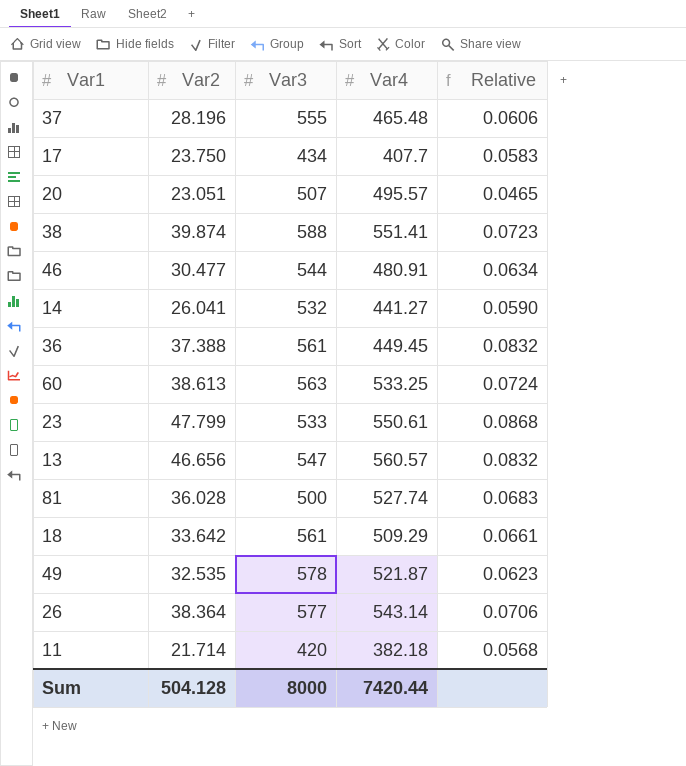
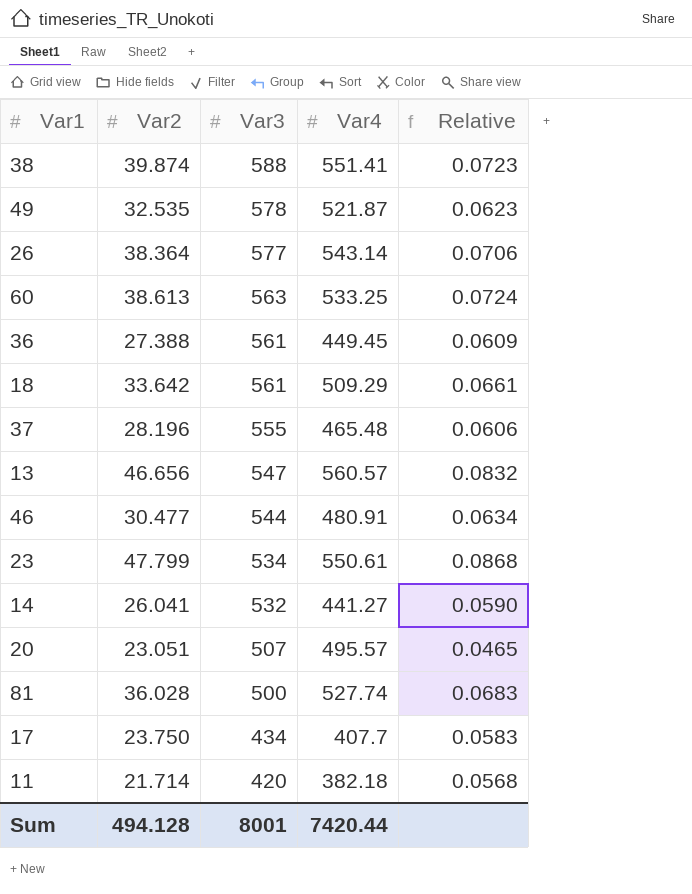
row order: none -> Var3 descending
36 | Var2: 37.388 -> 27.388
36 | Relative: 0.0832 -> 0.0609
23 | Var3: 533 -> 534
Sum | Var2: 504.128 -> 494.128
Sum | Var3: 8000 -> 8001

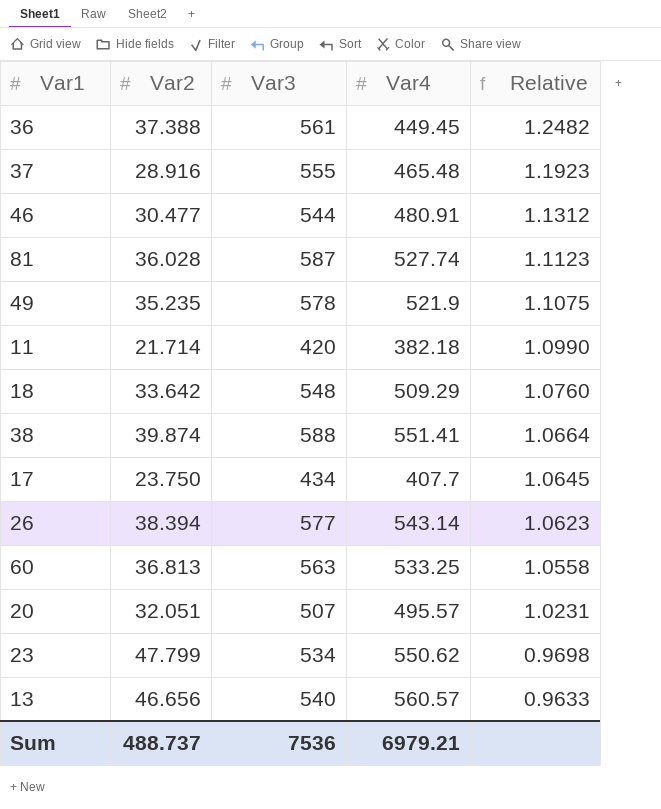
row order: Var3 descending -> Relative descending
column Relative | formula: [Var2] / [Var4] -> [Var3] / [Var4]
row 14: 26.041 | 532 | 441.27 | 0.0590 -> none
36 | Var2: 27.388 -> 37.388
37 | Var2: 28.196 -> 28.916
81 | Var3: 500 -> 587
49 | Var2: 32.535 -> 35.235
49 | Var4: 521.87 -> 521.9
18 | Var3: 561 -> 548
26 | Var2: 38.364 -> 38.394
60 | Var2: 38.613 -> 36.813
20 | Var2: 23.051 -> 32.051
23 | Var4: 550.61 -> 550.62
13 | Var3: 547 -> 540
Sum | Var2: 494.128 -> 488.737
Sum | Var3: 8001 -> 7536
Sum | Var4: 7420.44 -> 6979.21

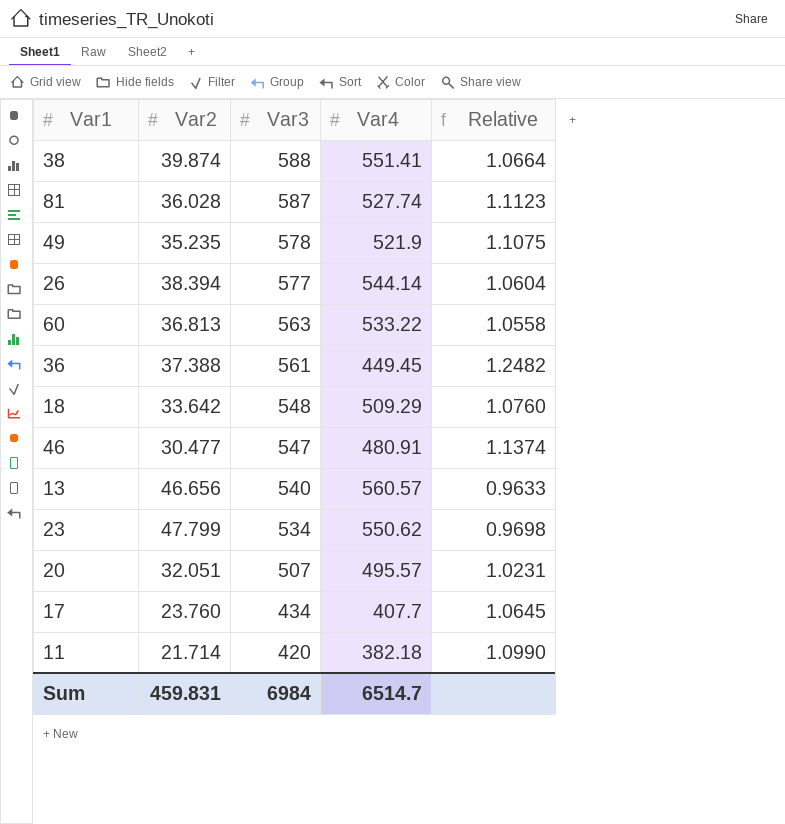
row order: Relative descending -> Var3 descending
row 37: 28.916 | 555 | 465.48 | 1.1923 -> none
26 | Var4: 543.14 -> 544.14
26 | Relative: 1.0623 -> 1.0604
60 | Var4: 533.25 -> 533.22
46 | Var3: 544 -> 547
46 | Relative: 1.1312 -> 1.1374
17 | Var2: 23.750 -> 23.760
Sum | Var2: 488.737 -> 459.831
Sum | Var3: 7536 -> 6984
Sum | Var4: 6979.21 -> 6514.7

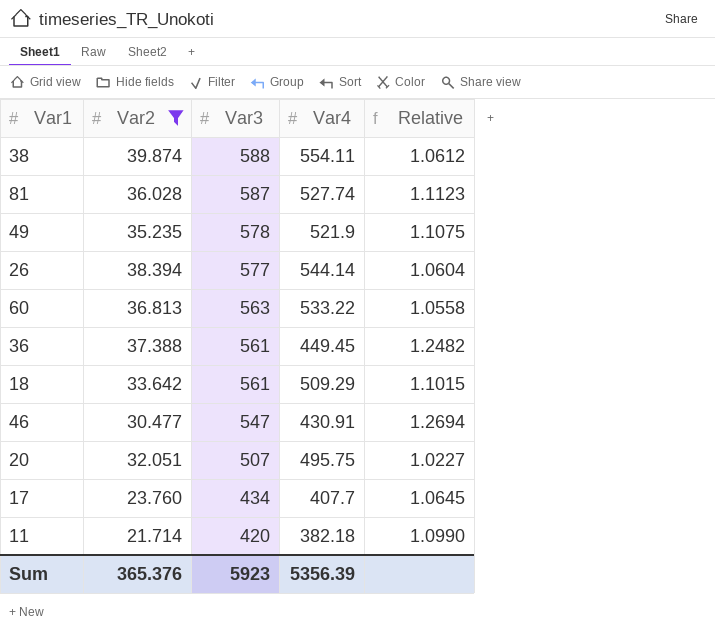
filter: none -> Var2 <= 39.874
38 | Var4: 551.41 -> 554.11
38 | Relative: 1.0664 -> 1.0612
18 | Var3: 548 -> 561
18 | Relative: 1.0760 -> 1.1015
46 | Var4: 480.91 -> 430.91
46 | Relative: 1.1374 -> 1.2694
20 | Var4: 495.57 -> 495.75
20 | Relative: 1.0231 -> 1.0227
Sum | Var2: 459.831 -> 365.376
Sum | Var3: 6984 -> 5923
Sum | Var4: 6514.7 -> 5356.39

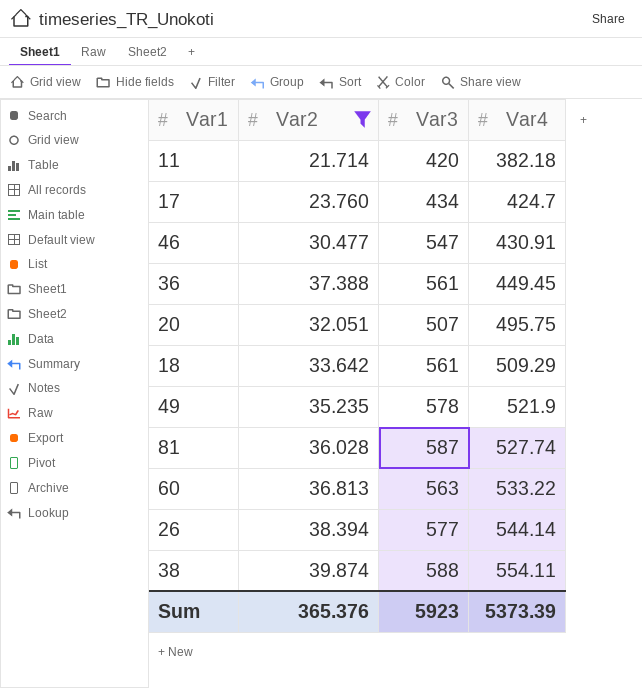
row order: Var3 descending -> Var4 ascending
column Relative | formula: [Var3] / [Var4] -> none
17 | Var4: 407.7 -> 424.7
Sum | Var4: 5356.39 -> 5373.39

